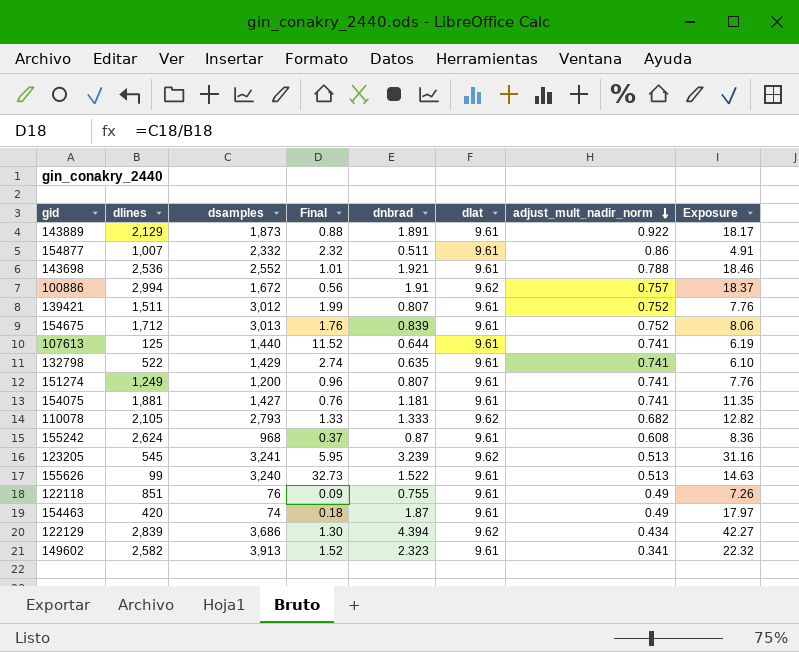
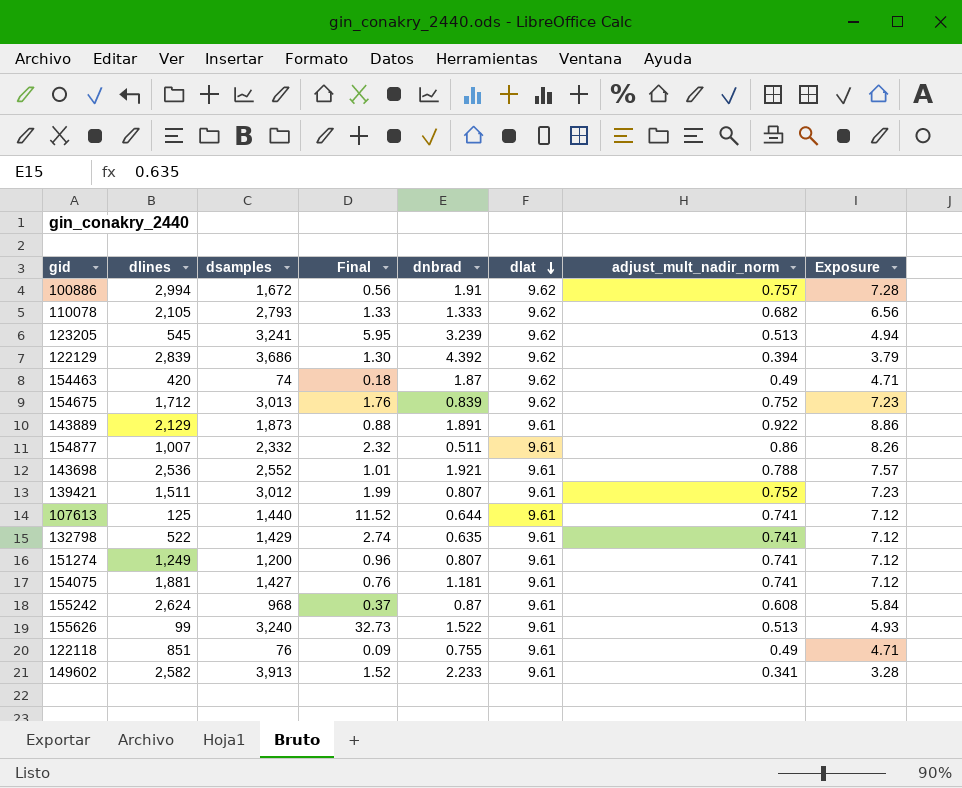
row order: adjust_mult_nadir_norm descending -> dlat descending
column Exposure | formula: [dnbrad] * [dlat] -> [dlat] * [adjust_mult_nadir_norm]
122129 | dnbrad: 4.394 -> 4.392
122129 | adjust_mult_nadir_norm: 0.434 -> 0.394
154463 | dlat: 9.61 -> 9.62
154675 | dlat: 9.61 -> 9.62
149602 | dnbrad: 2.323 -> 2.233

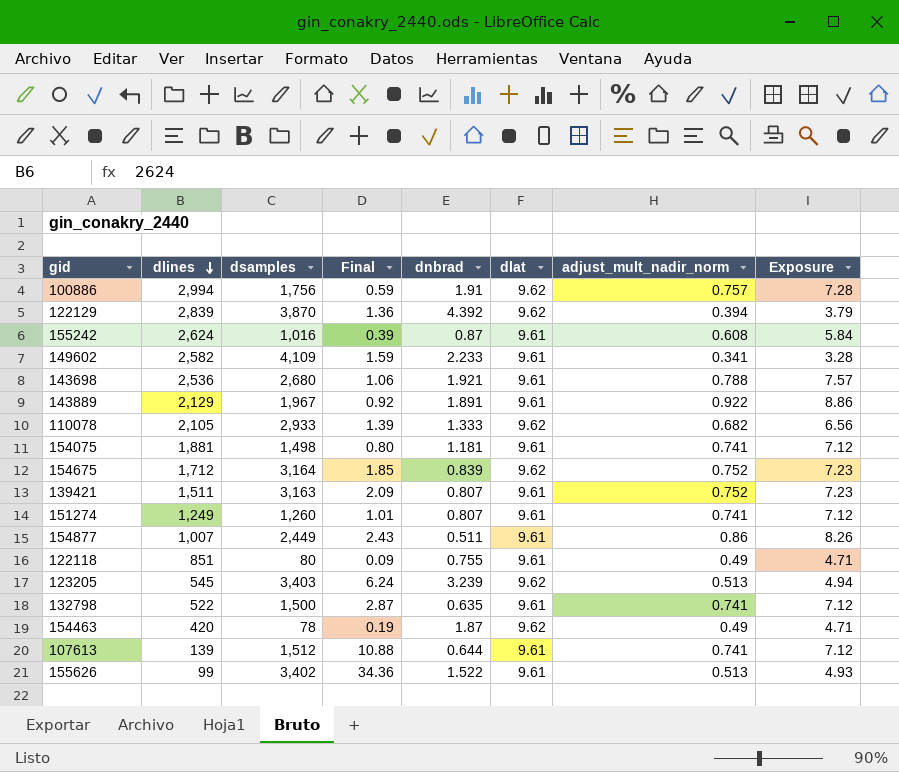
row order: dlat descending -> dlines descending
100886 | dsamples: 1,672 -> 1,756
100886 | Final: 0.56 -> 0.59
122129 | dsamples: 3,686 -> 3,870
122129 | Final: 1.30 -> 1.36
155242 | dsamples: 968 -> 1,016
155242 | Final: 0.37 -> 0.39
149602 | dsamples: 3,913 -> 4,109
149602 | Final: 1.52 -> 1.59
143698 | dsamples: 2,552 -> 2,680
143698 | Final: 1.01 -> 1.06
143889 | dsamples: 1,873 -> 1,967
143889 | Final: 0.88 -> 0.92
110078 | dsamples: 2,793 -> 2,933
110078 | Final: 1.33 -> 1.39
154075 | dsamples: 1,427 -> 1,498
154075 | Final: 0.76 -> 0.80
154675 | dsamples: 3,013 -> 3,164
154675 | Final: 1.76 -> 1.85
139421 | dsamples: 3,012 -> 3,163
139421 | Final: 1.99 -> 2.09
151274 | dsamples: 1,200 -> 1,260
151274 | Final: 0.96 -> 1.01
154877 | dsamples: 2,332 -> 2,449
154877 | Final: 2.32 -> 2.43
122118 | dsamples: 76 -> 80
123205 | dsamples: 3,241 -> 3,403
123205 | Final: 5.95 -> 6.24
132798 | dsamples: 1,429 -> 1,500
132798 | Final: 2.74 -> 2.87
154463 | dsamples: 74 -> 78
154463 | Final: 0.18 -> 0.19
107613 | dlines: 125 -> 139
107613 | dsamples: 1,440 -> 1,512
107613 | Final: 11.52 -> 10.88
155626 | dsamples: 3,240 -> 3,402
155626 | Final: 32.73 -> 34.36

